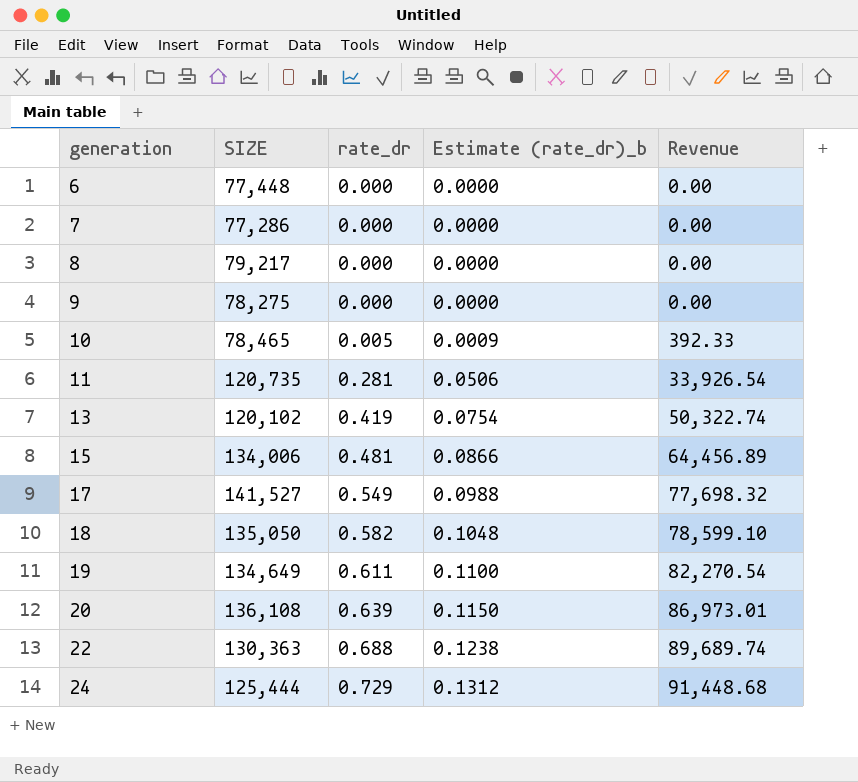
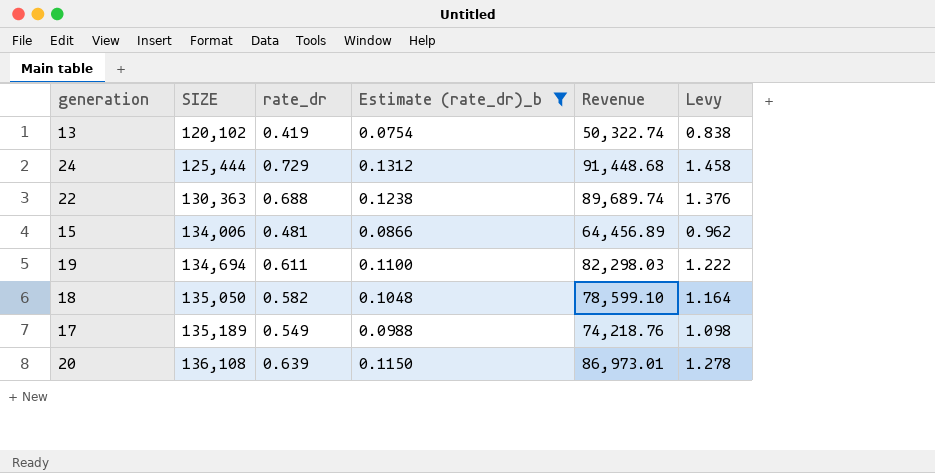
filter: none -> Estimate (rate_dr)_b >= 0.0754
row order: generation ascending -> SIZE ascending
column Levy | formula: none -> [rate_dr] * 2
19 | SIZE: 134,649 -> 134,694
19 | Revenue: 82,270.54 -> 82,298.03
17 | SIZE: 141,527 -> 135,189
17 | Revenue: 77,698.32 -> 74,218.76

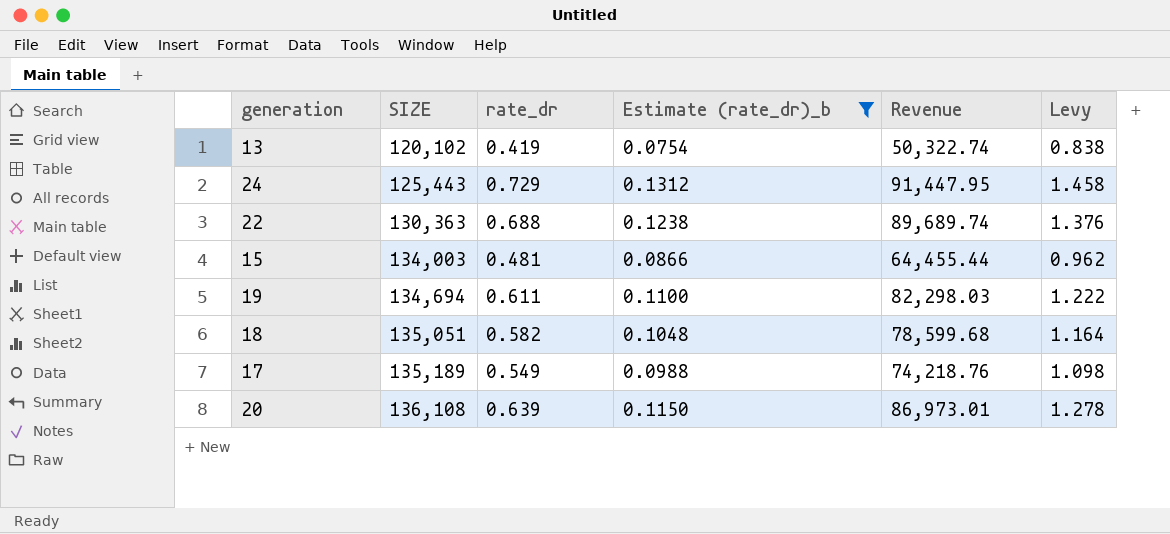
24 | SIZE: 125,444 -> 125,443
24 | Revenue: 91,448.68 -> 91,447.95
15 | SIZE: 134,006 -> 134,003
15 | Revenue: 64,456.89 -> 64,455.44
18 | SIZE: 135,050 -> 135,051
18 | Revenue: 78,599.10 -> 78,599.68

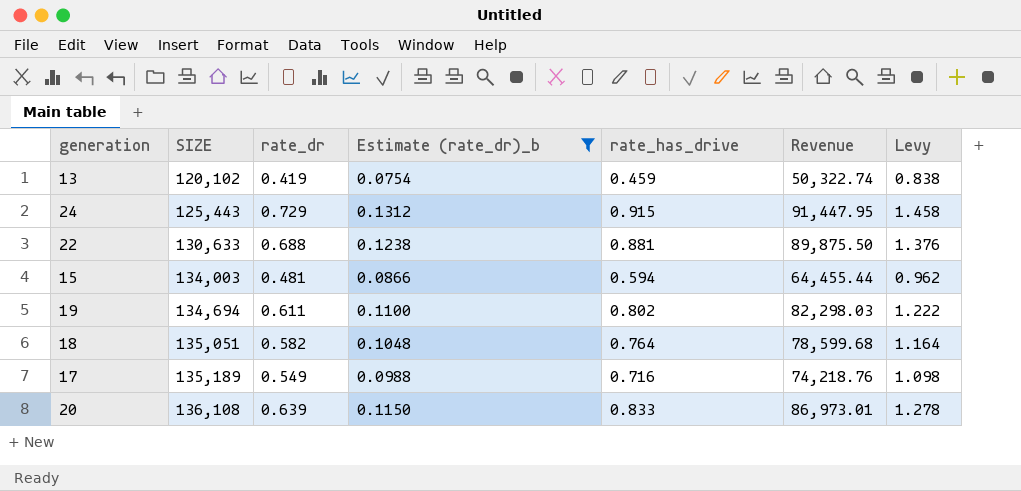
column rate_has_drive | position: none -> 5
22 | SIZE: 130,363 -> 130,633
22 | Revenue: 89,689.74 -> 89,875.50

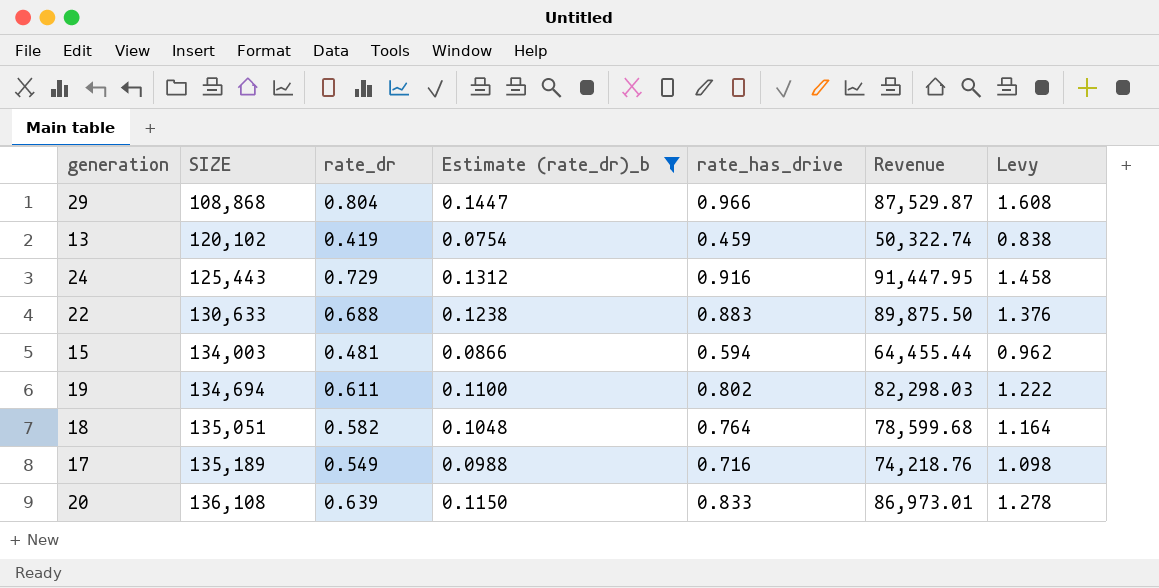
row 29: none -> 108,868 | 0.804 | 0.1447 | 0.966 | 87,529.87 | 1.608
24 | rate_has_drive: 0.915 -> 0.916
22 | rate_has_drive: 0.881 -> 0.883

